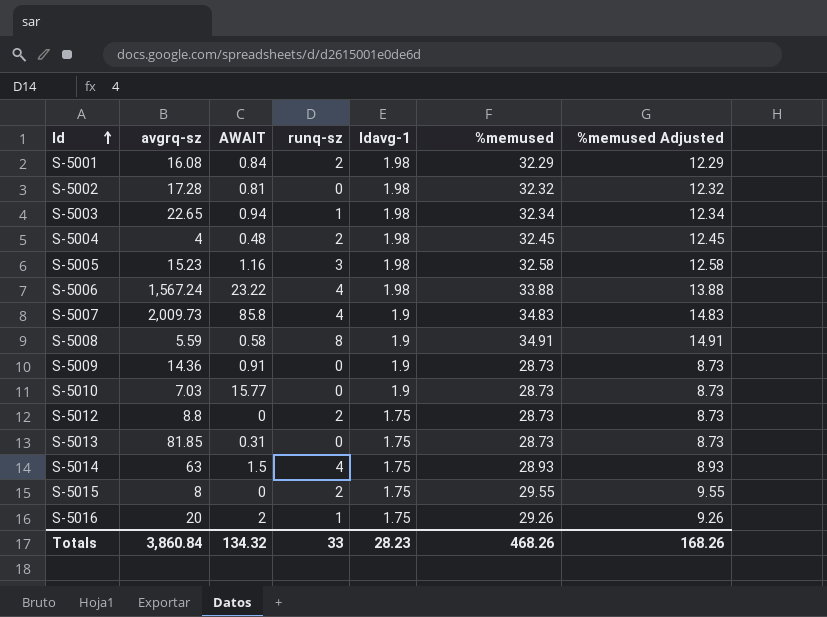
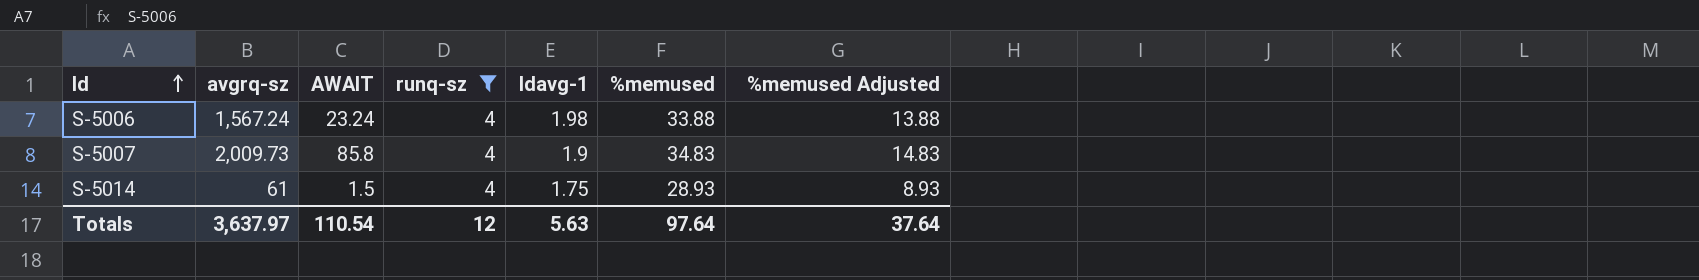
filter: none -> runq-sz = 4
S-5006 | AWAIT: 23.22 -> 23.24
S-5014 | avgrq-sz: 63 -> 61
Totals | avgrq-sz: 3,860.84 -> 3,637.97
Totals | AWAIT: 134.32 -> 110.54
Totals | runq-sz: 33 -> 12
Totals | ldavg-1: 28.23 -> 5.63
Totals | %memused: 468.26 -> 97.64
Totals | %memused Adjusted: 168.26 -> 37.64

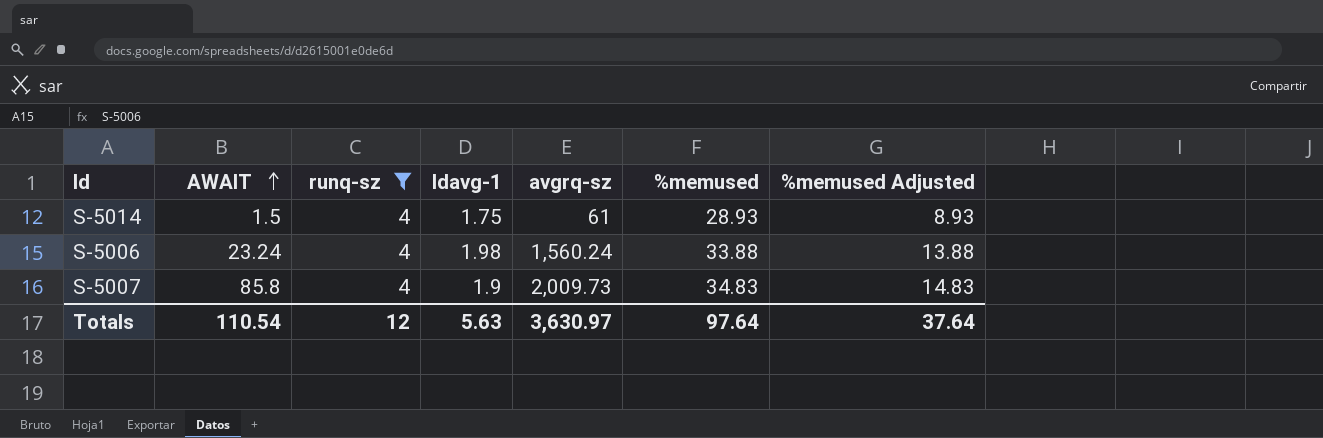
row order: Id ascending -> AWAIT ascending
column avgrq-sz | position: 2 -> 5
S-5006 | avgrq-sz: 1,567.24 -> 1,560.24
Totals | avgrq-sz: 3,637.97 -> 3,630.97

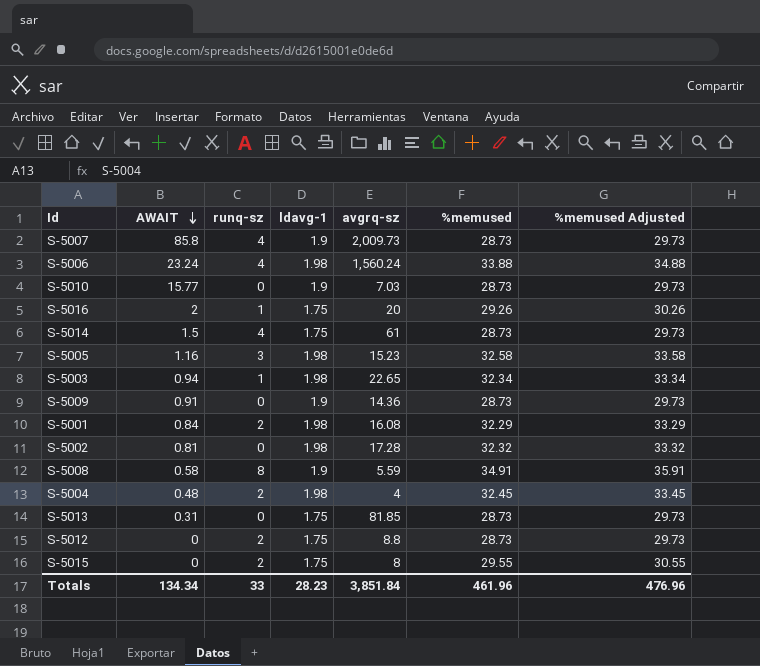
filter: runq-sz = 4 -> none
row order: AWAIT ascending -> AWAIT descending
column %memused Adjusted | formula: [%memused] - 20 -> [%memused] + 1
S-5007 | %memused: 34.83 -> 28.73
S-5014 | %memused: 28.93 -> 28.73
Totals | AWAIT: 110.54 -> 134.34
Totals | runq-sz: 12 -> 33
Totals | ldavg-1: 5.63 -> 28.23
Totals | avgrq-sz: 3,630.97 -> 3,851.84
Totals | %memused: 97.64 -> 461.96
Totals | %memused Adjusted: 37.64 -> 476.96

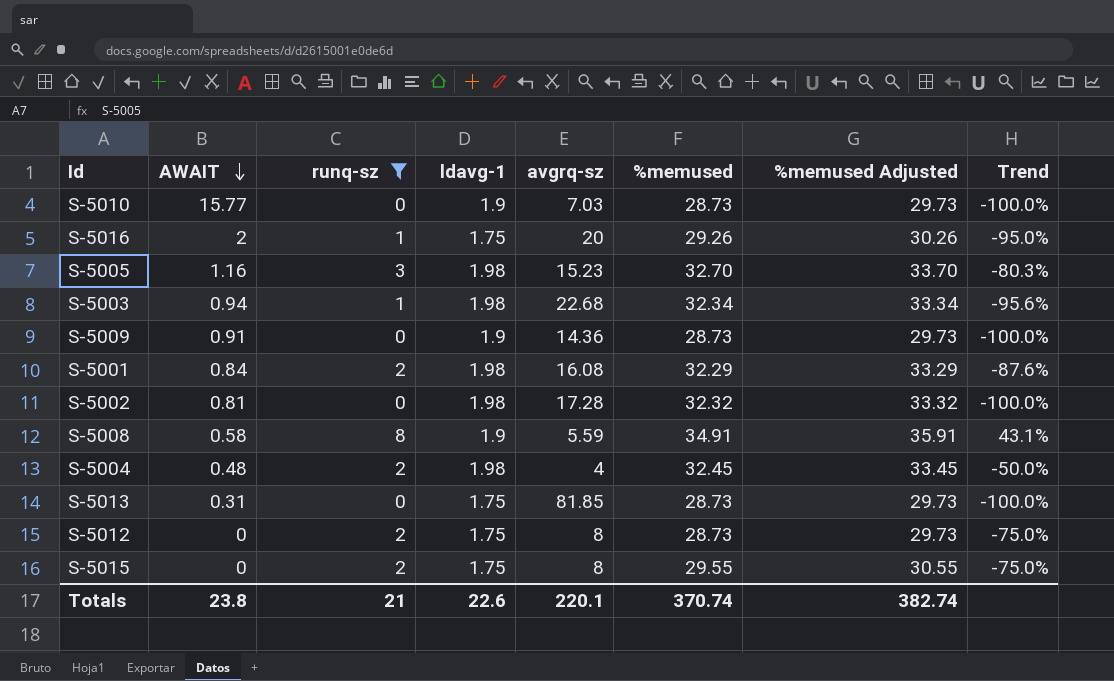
filter: none -> runq-sz != 4
column Trend | formula: none -> ([runq-sz] - [avgrq-sz]) / [avgrq-sz]
S-5005 | %memused: 32.58 -> 32.70
S-5005 | %memused Adjusted: 33.58 -> 33.70
S-5003 | avgrq-sz: 22.65 -> 22.68
S-5012 | avgrq-sz: 8.8 -> 8
Totals | AWAIT: 134.34 -> 23.8
Totals | runq-sz: 33 -> 21
Totals | ldavg-1: 28.23 -> 22.6
Totals | avgrq-sz: 3,851.84 -> 220.1
Totals | %memused: 461.96 -> 370.74
Totals | %memused Adjusted: 476.96 -> 382.74

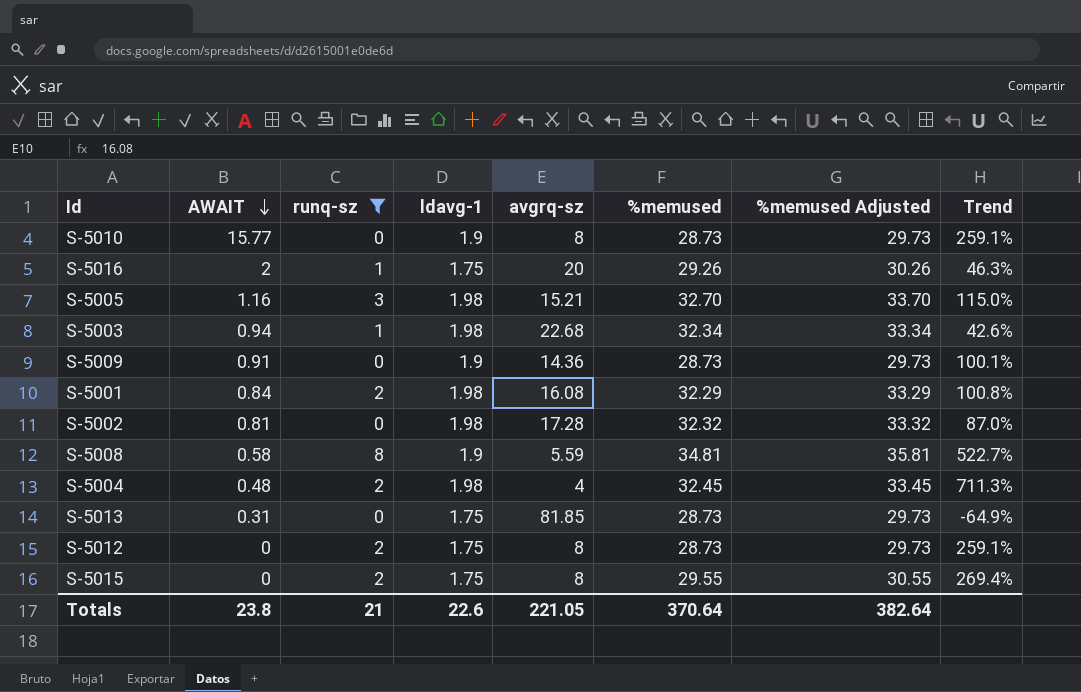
column Trend | formula: ([runq-sz] - [avgrq-sz]) / [avgrq-sz] -> ([%memused] - [avgrq-sz]) / [avgrq-sz]
S-5010 | avgrq-sz: 7.03 -> 8
S-5005 | avgrq-sz: 15.23 -> 15.21
S-5008 | %memused: 34.91 -> 34.81
S-5008 | %memused Adjusted: 35.91 -> 35.81
Totals | avgrq-sz: 220.1 -> 221.05
Totals | %memused: 370.74 -> 370.64
Totals | %memused Adjusted: 382.74 -> 382.64

